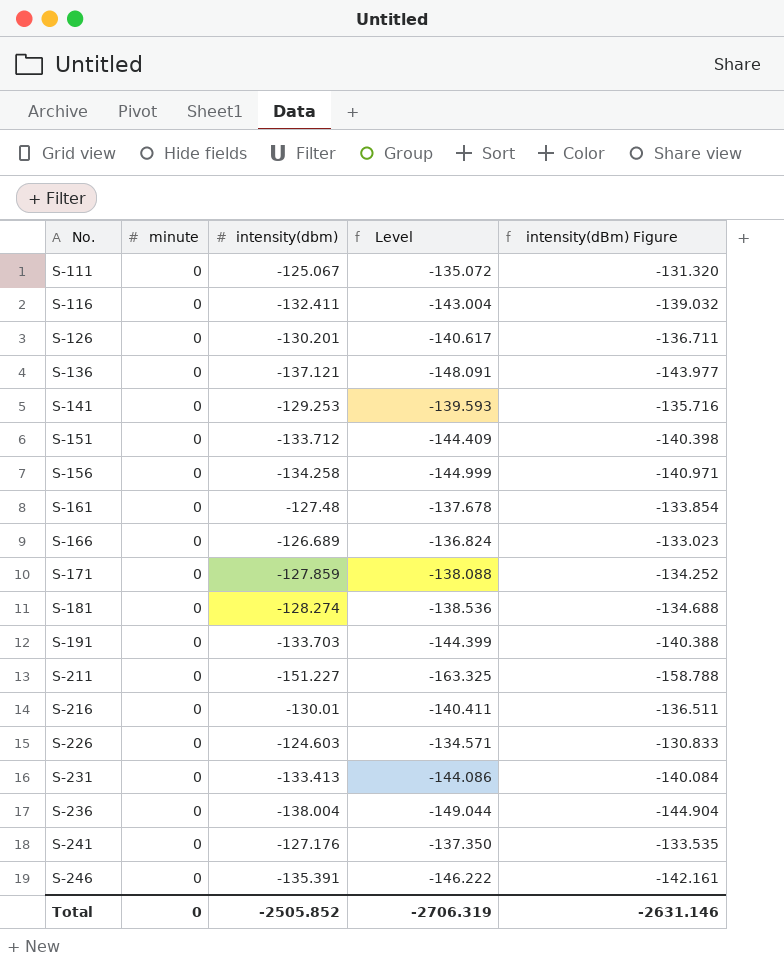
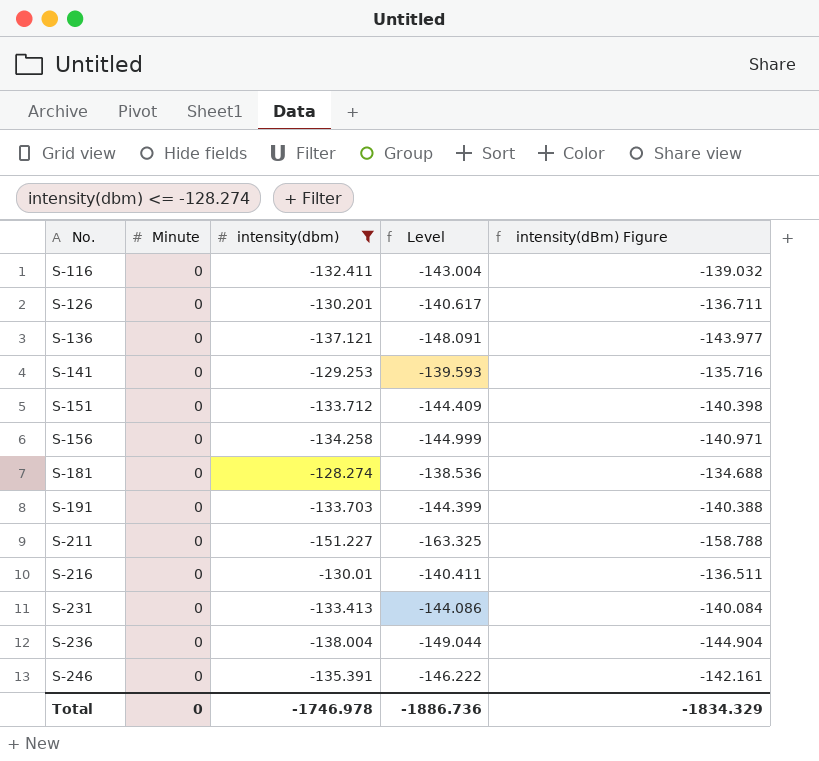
filter: none -> intensity(dbm) <= -128.274
column name: minute -> Minute
Total | intensity(dbm): -2505.852 -> -1746.978
Total | Level: -2706.319 -> -1886.736
Total | intensity(dBm) Figure: -2631.146 -> -1834.329

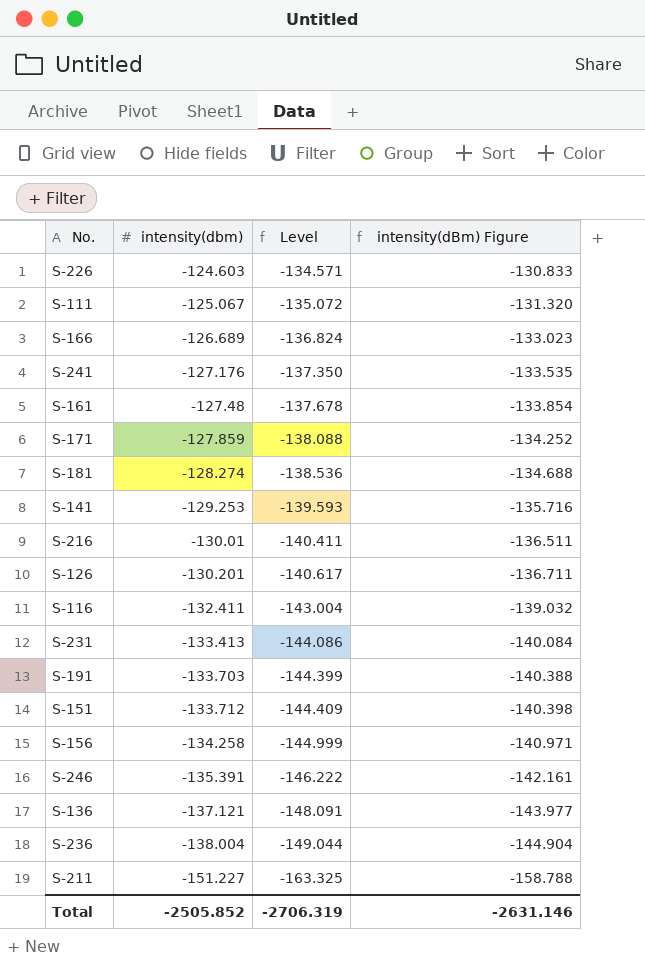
filter: intensity(dbm) <= -128.274 -> none
row order: No. ascending -> intensity(dbm) descending
column Minute | position: 2 -> none
Total | intensity(dbm): -1746.978 -> -2505.852
Total | Level: -1886.736 -> -2706.319
Total | intensity(dBm) Figure: -1834.329 -> -2631.146

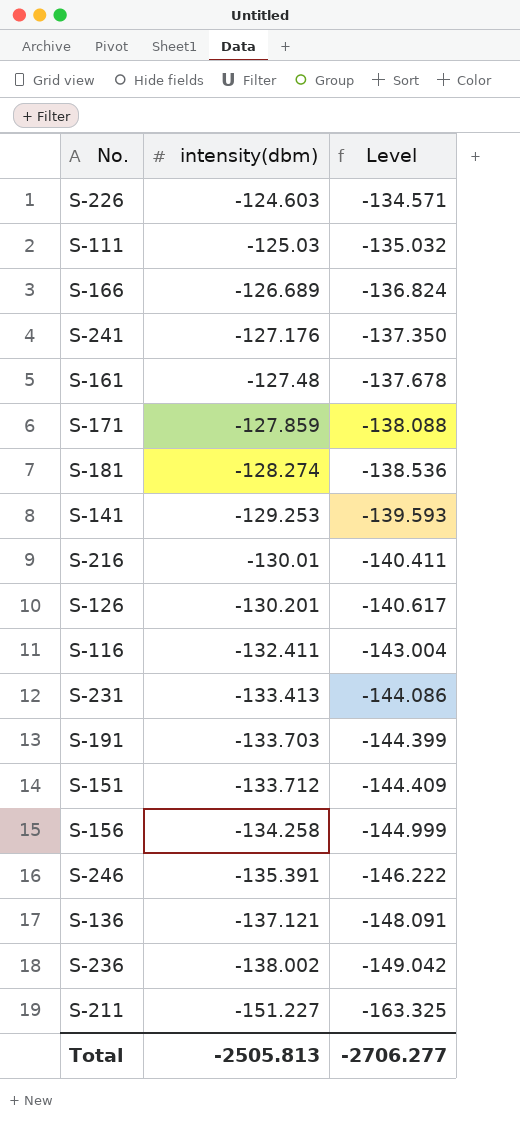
column intensity(dBm) Figure | formula: [intensity(dbm)] * 1.05 -> none
S-111 | intensity(dbm): -125.067 -> -125.03
S-111 | Level: -135.072 -> -135.032
S-236 | intensity(dbm): -138.004 -> -138.002
S-236 | Level: -149.044 -> -149.042
Total | intensity(dbm): -2505.852 -> -2505.813
Total | Level: -2706.319 -> -2706.277

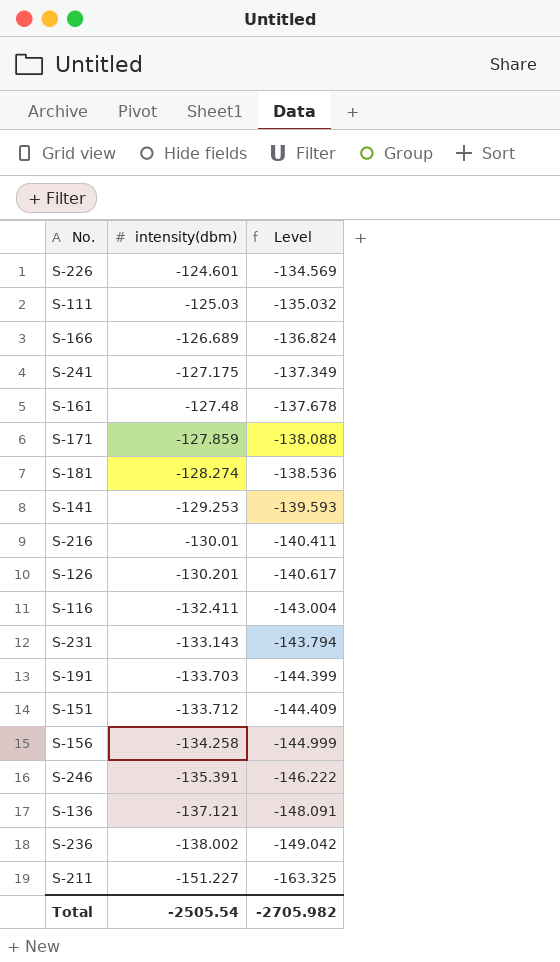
S-226 | intensity(dbm): -124.603 -> -124.601
S-226 | Level: -134.571 -> -134.569
S-241 | intensity(dbm): -127.176 -> -127.175
S-241 | Level: -137.350 -> -137.349
S-231 | intensity(dbm): -133.413 -> -133.143
S-231 | Level: -144.086 -> -143.794
Total | intensity(dbm): -2505.813 -> -2505.54
Total | Level: -2706.277 -> -2705.982

